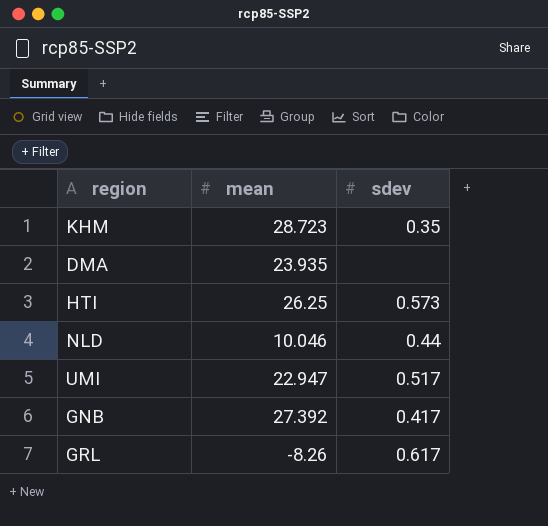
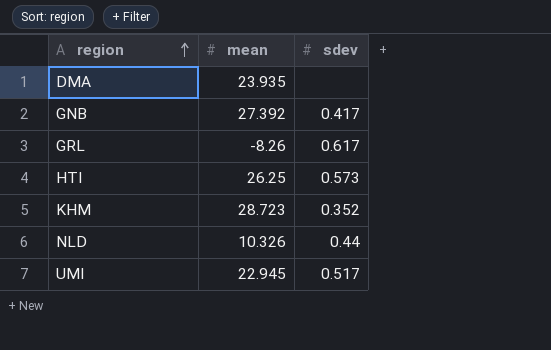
row order: none -> region ascending
KHM | sdev: 0.35 -> 0.352
NLD | mean: 10.046 -> 10.326
UMI | mean: 22.947 -> 22.945

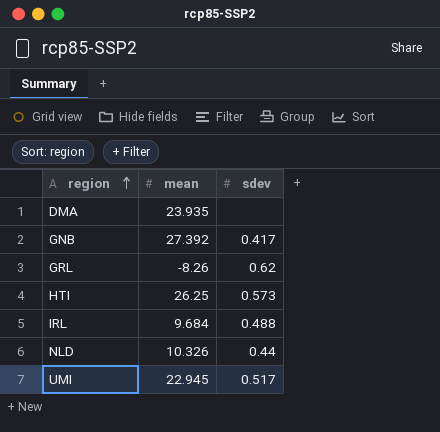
row KHM: 28.723 | 0.352 -> none
GRL | sdev: 0.617 -> 0.62
row IRL: none -> 9.684 | 0.488

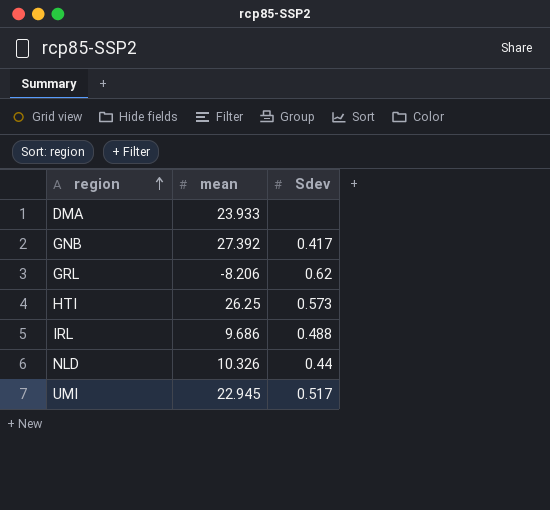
column name: sdev -> Sdev
DMA | mean: 23.935 -> 23.933
GRL | mean: -8.26 -> -8.206
IRL | mean: 9.684 -> 9.686

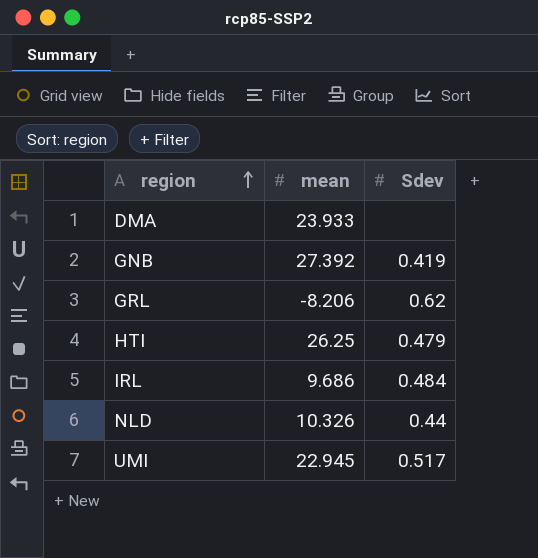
GNB | Sdev: 0.417 -> 0.419
HTI | Sdev: 0.573 -> 0.479
IRL | Sdev: 0.488 -> 0.484

